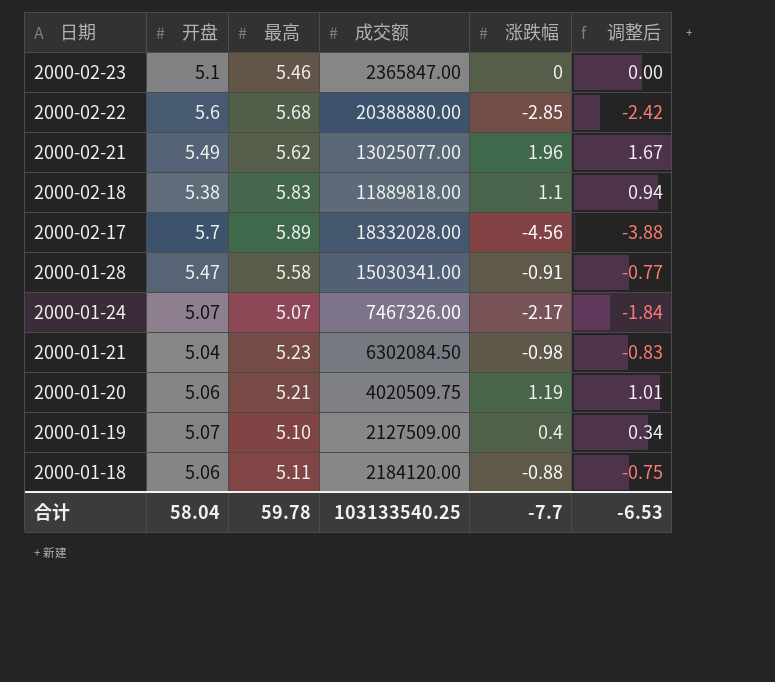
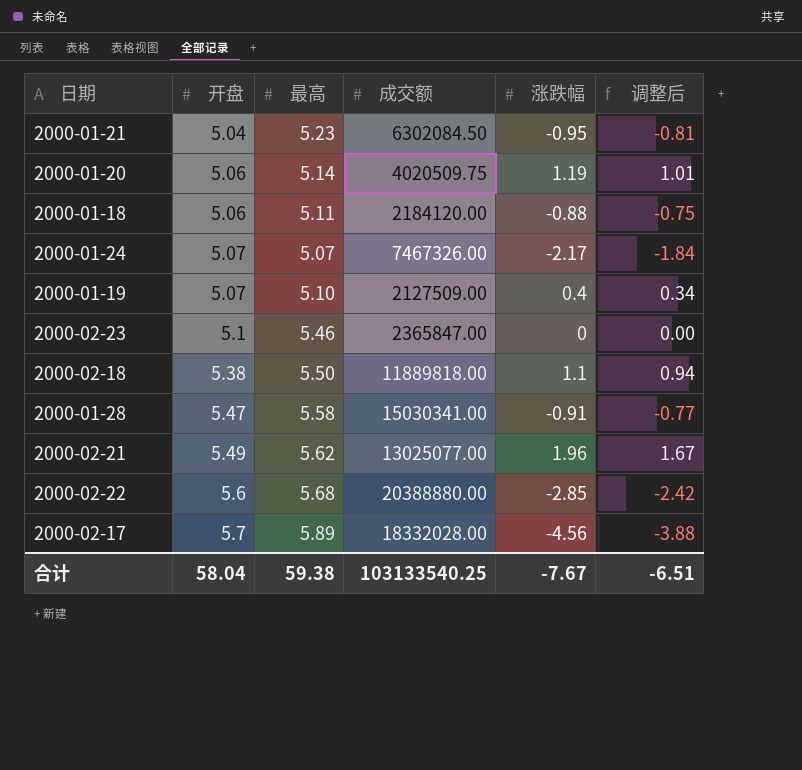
row order: 日期 descending -> 开盘 ascending
2000-01-21 | 涨跌幅: -0.98 -> -0.95
2000-01-21 | 调整后: -0.83 -> -0.81
2000-01-20 | 最高: 5.21 -> 5.14
2000-02-18 | 最高: 5.83 -> 5.50
合计 | 最高: 59.78 -> 59.38
合计 | 涨跌幅: -7.7 -> -7.67
合计 | 调整后: -6.53 -> -6.51

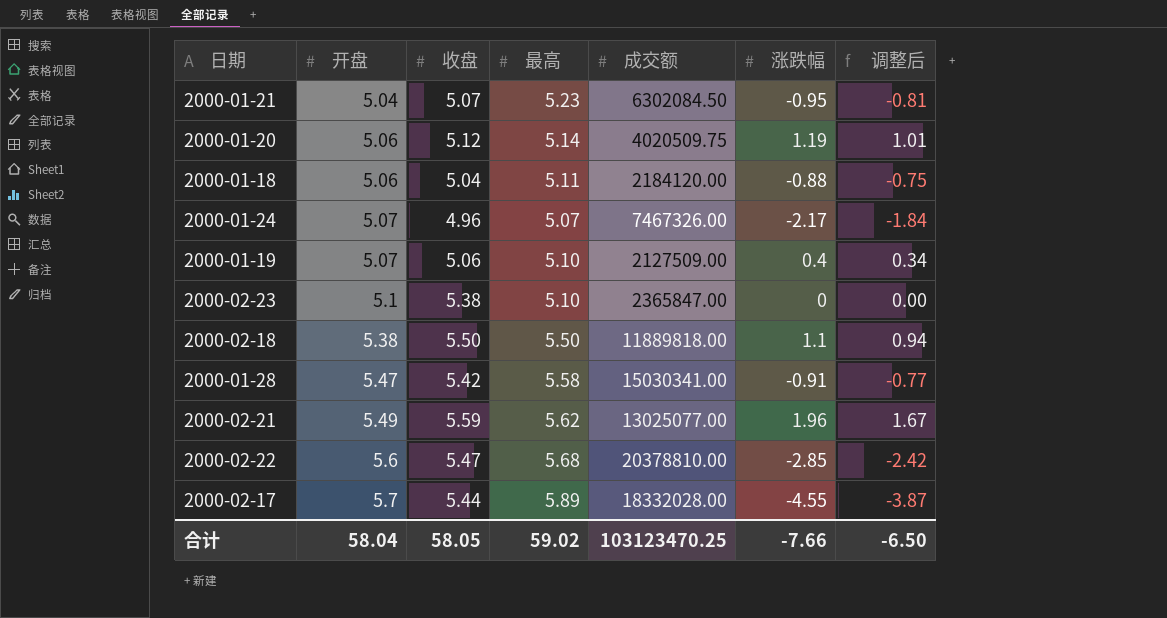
column 收盘 | position: none -> 3
2000-02-23 | 最高: 5.46 -> 5.10
2000-02-22 | 成交额: 20388880.00 -> 20378810.00
2000-02-17 | 涨跌幅: -4.56 -> -4.55
2000-02-17 | 调整后: -3.88 -> -3.87
合计 | 最高: 59.38 -> 59.02
合计 | 成交额: 103133540.25 -> 103123470.25
合计 | 涨跌幅: -7.67 -> -7.66
合计 | 调整后: -6.51 -> -6.50

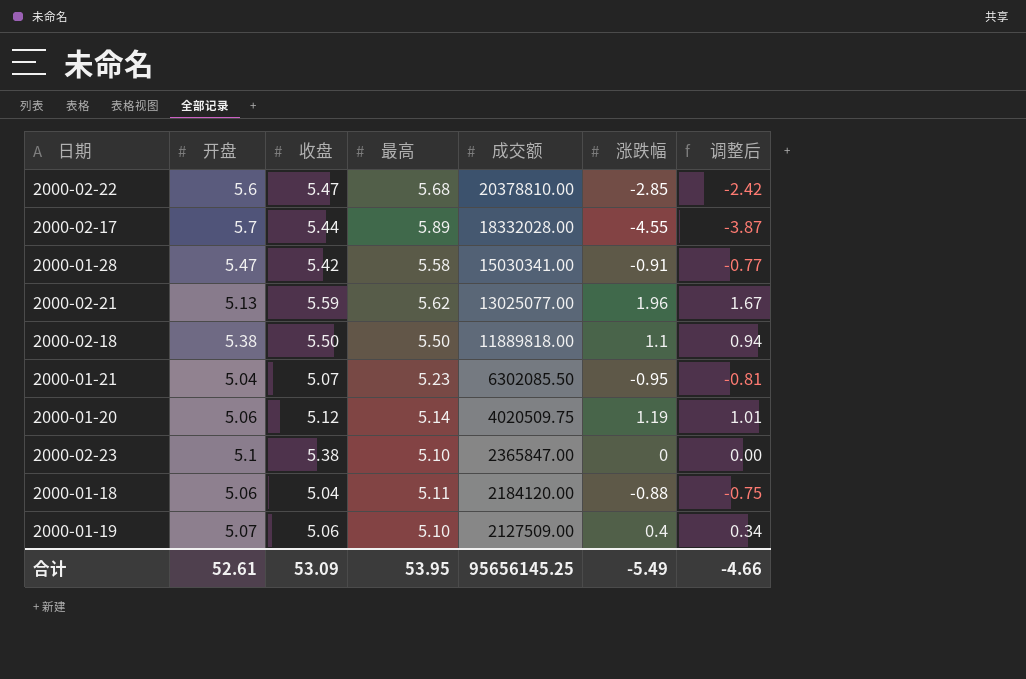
row order: 开盘 ascending -> 成交额 descending
row 2000-01-24: 5.07 | 4.96 | 5.07 | 7467326.00 | -2.17 | -1.84 -> none
2000-02-21 | 开盘: 5.49 -> 5.13
2000-01-21 | 成交额: 6302084.50 -> 6302085.50
合计 | 开盘: 58.04 -> 52.61
合计 | 收盘: 58.05 -> 53.09
合计 | 最高: 59.02 -> 53.95
合计 | 成交额: 103123470.25 -> 95656145.25
合计 | 涨跌幅: -7.66 -> -5.49
合计 | 调整后: -6.50 -> -4.66

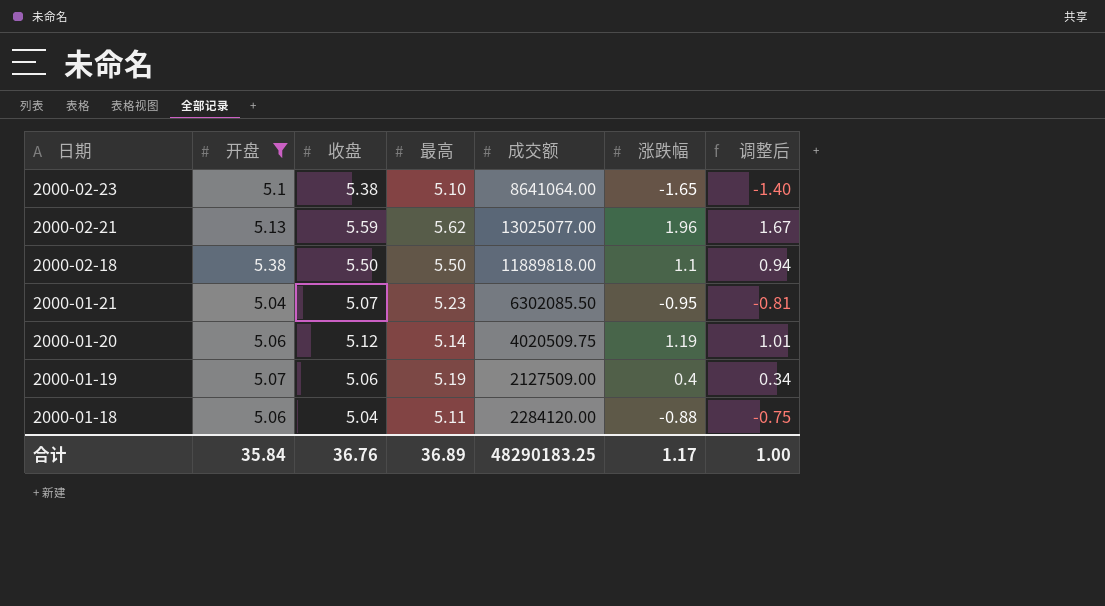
filter: none -> 开盘 <= 5.38
row order: 成交额 descending -> 日期 descending
2000-02-23 | 成交额: 2365847.00 -> 8641064.00
2000-02-23 | 涨跌幅: 0 -> -1.65
2000-02-23 | 调整后: 0.00 -> -1.40
2000-01-19 | 最高: 5.10 -> 5.19
2000-01-18 | 成交额: 2184120.00 -> 2284120.00
合计 | 开盘: 52.61 -> 35.84
合计 | 收盘: 53.09 -> 36.76
合计 | 最高: 53.95 -> 36.89
合计 | 成交额: 95656145.25 -> 48290183.25
合计 | 涨跌幅: -5.49 -> 1.17
合计 | 调整后: -4.66 -> 1.00

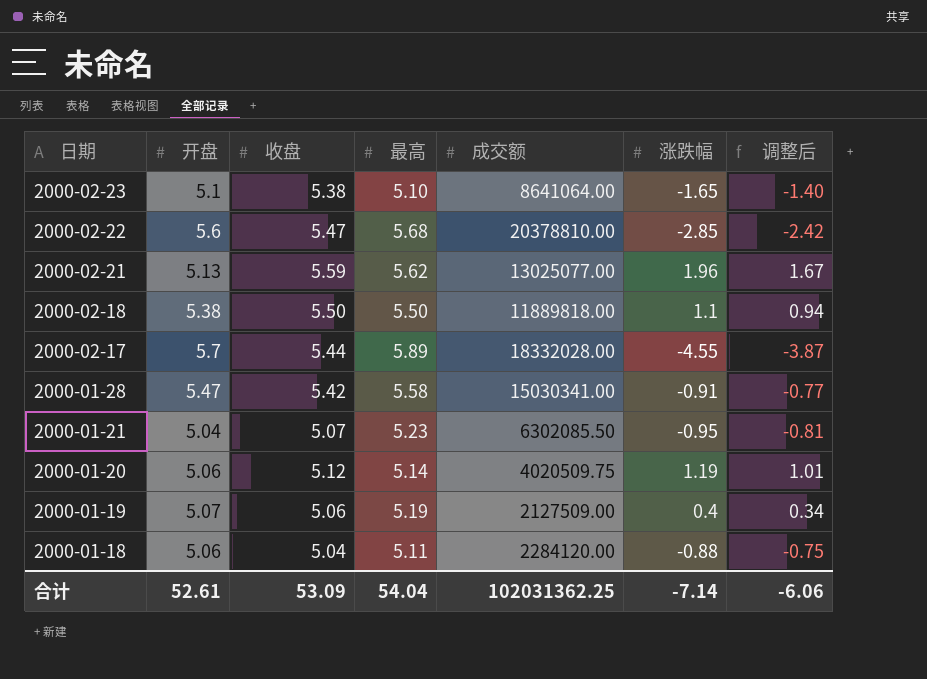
filter: 开盘 <= 5.38 -> none
合计 | 开盘: 35.84 -> 52.61
合计 | 收盘: 36.76 -> 53.09
合计 | 最高: 36.89 -> 54.04
合计 | 成交额: 48290183.25 -> 102031362.25
合计 | 涨跌幅: 1.17 -> -7.14
合计 | 调整后: 1.00 -> -6.06

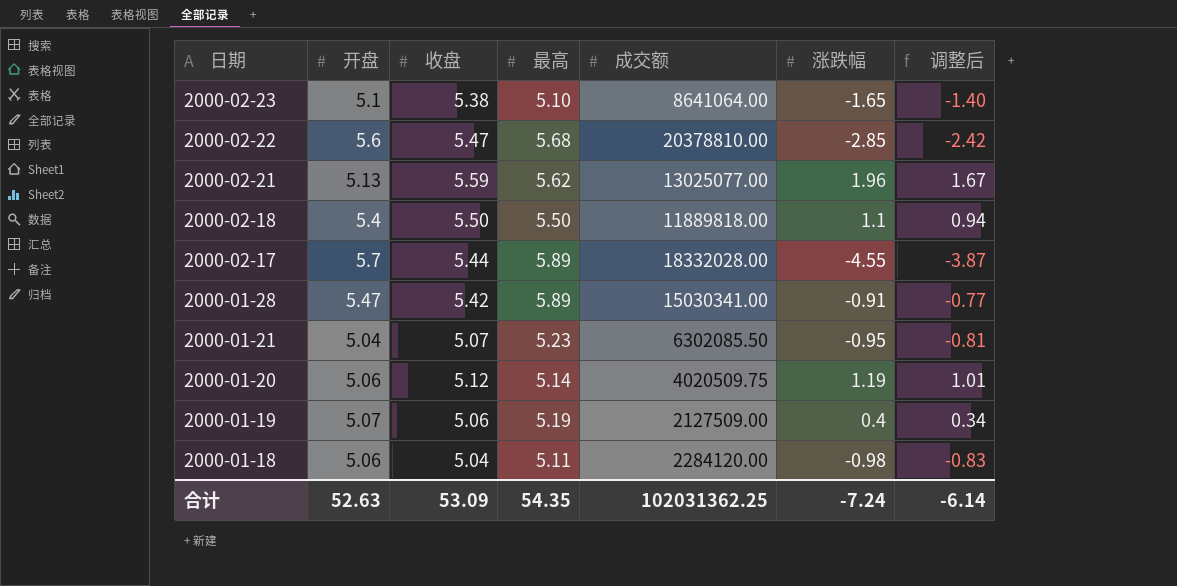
2000-02-18 | 开盘: 5.38 -> 5.4
2000-01-28 | 最高: 5.58 -> 5.89
2000-01-18 | 涨跌幅: -0.88 -> -0.98
2000-01-18 | 调整后: -0.75 -> -0.83
合计 | 开盘: 52.61 -> 52.63
合计 | 最高: 54.04 -> 54.35
合计 | 涨跌幅: -7.14 -> -7.24
合计 | 调整后: -6.06 -> -6.14

